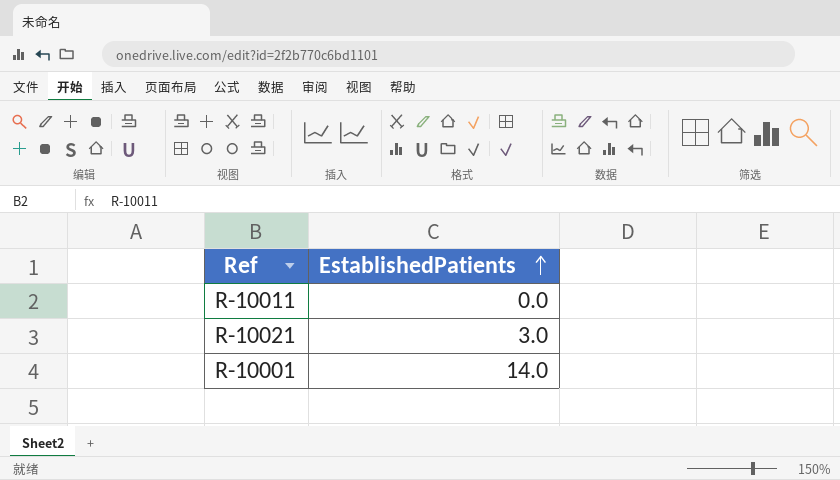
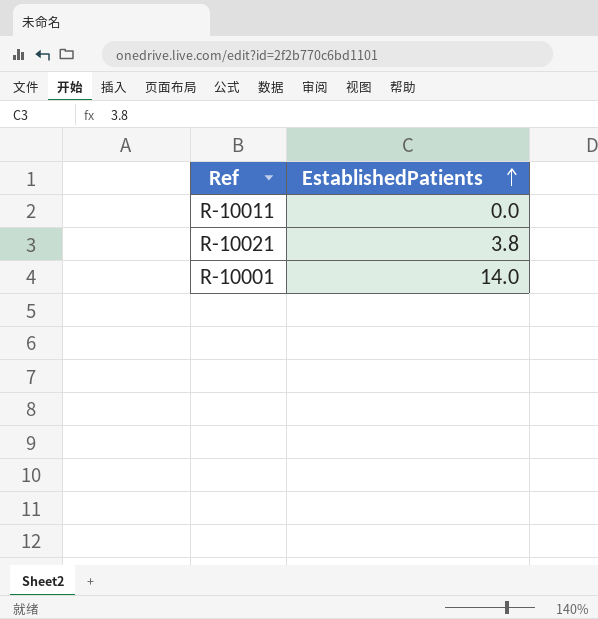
R-10021 | EstablishedPatients: 3.0 -> 3.8

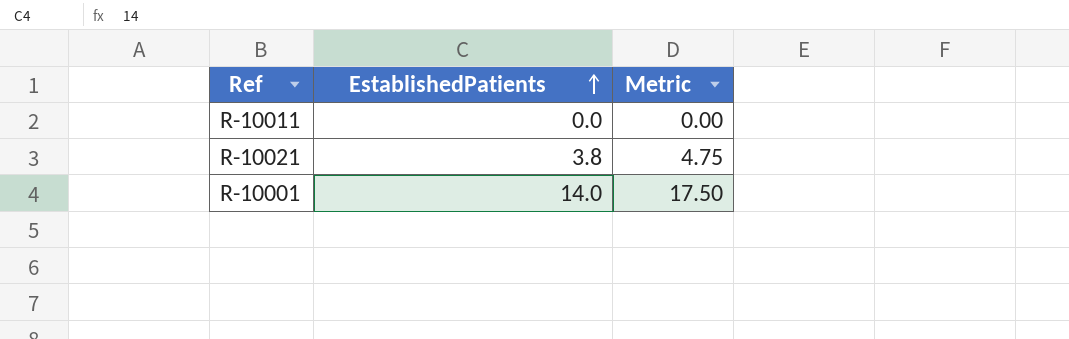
column Metric | formula: none -> [EstablishedPatients] * 1.25

